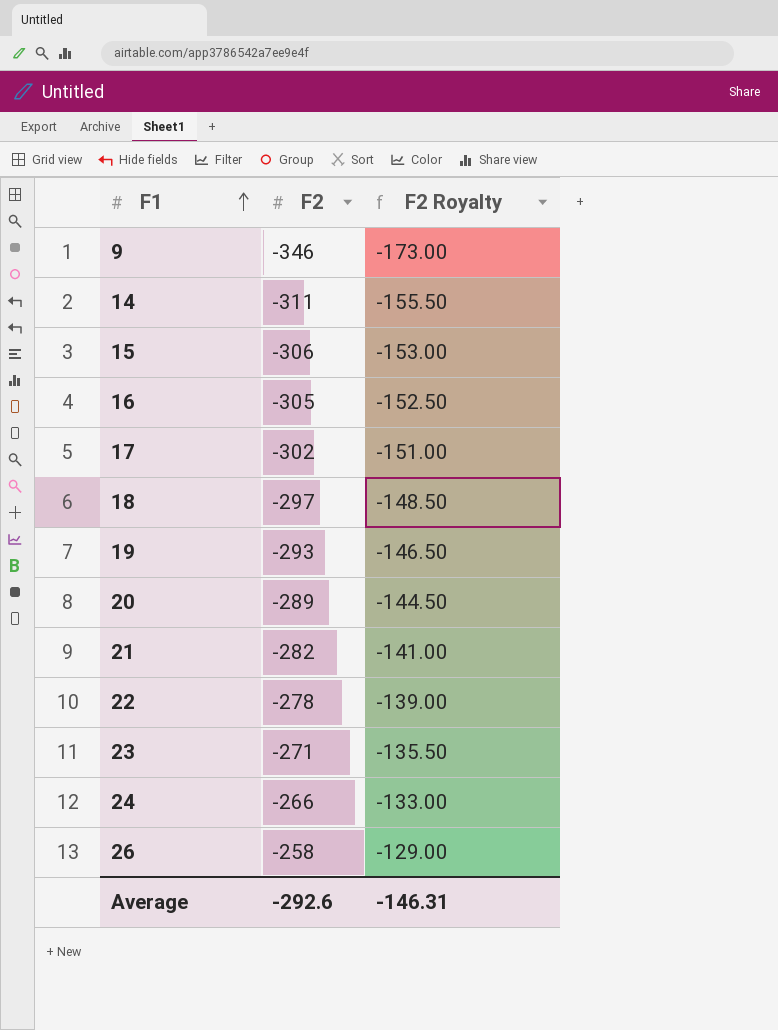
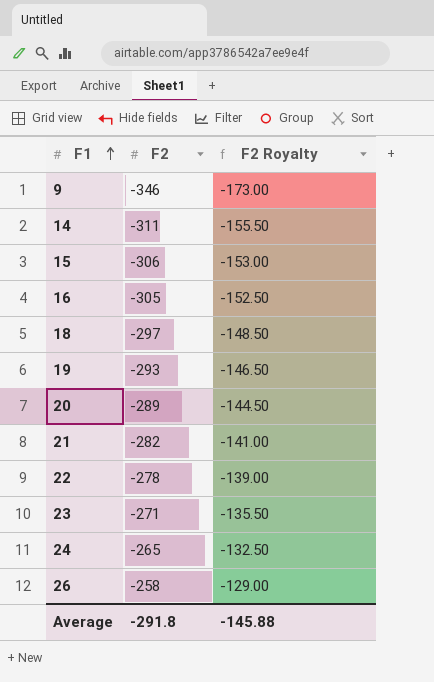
row 17: -302 | -151.00 -> none
24 | F2: -266 -> -265
24 | F2 Royalty: -133.00 -> -132.50
Average | F2: -292.6 -> -291.8
Average | F2 Royalty: -146.31 -> -145.88

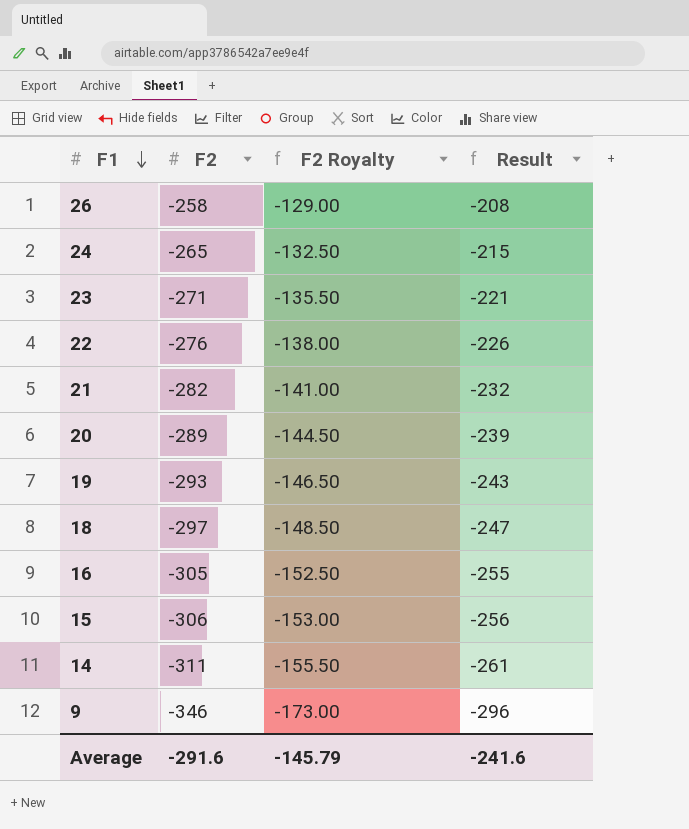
row order: F1 ascending -> F1 descending
column Result | formula: none -> [F2] + 50
22 | F2: -278 -> -276
22 | F2 Royalty: -139.00 -> -138.00
Average | F2: -291.8 -> -291.6
Average | F2 Royalty: -145.88 -> -145.79

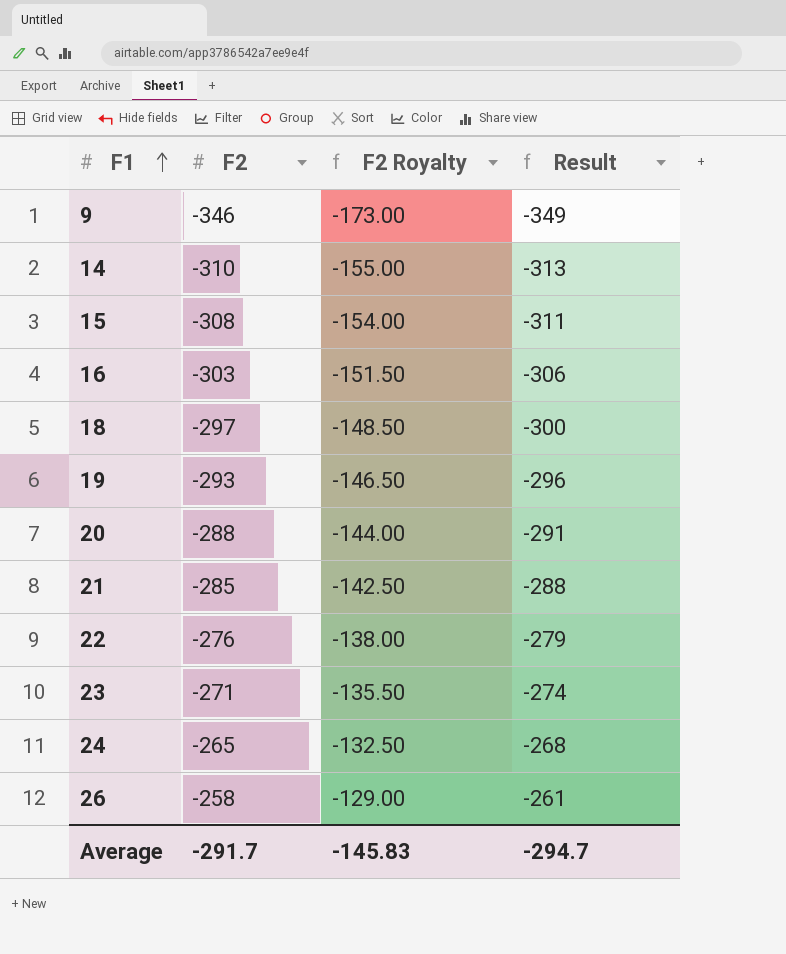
row order: F1 descending -> F1 ascending
column Result | formula: [F2] + 50 -> [F2] - 3
14 | F2: -311 -> -310
14 | F2 Royalty: -155.50 -> -155.00
15 | F2: -306 -> -308
15 | F2 Royalty: -153.00 -> -154.00
16 | F2: -305 -> -303
16 | F2 Royalty: -152.50 -> -151.50
20 | F2: -289 -> -288
20 | F2 Royalty: -144.50 -> -144.00
21 | F2: -282 -> -285
21 | F2 Royalty: -141.00 -> -142.50
Average | F2: -291.6 -> -291.7
Average | F2 Royalty: -145.79 -> -145.83
Average | Result: -241.6 -> -294.7

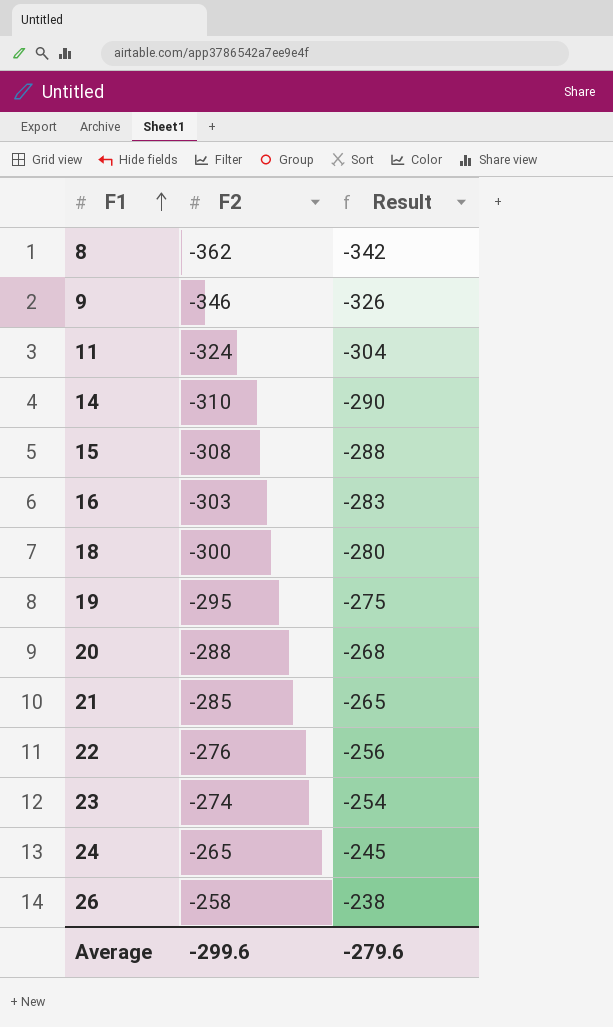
column F2 Royalty | formula: [F2] * 0.5 -> none
column Result | formula: [F2] - 3 -> [F2] + 20
row 8: none -> -362 | -342
row 11: none -> -324 | -304
18 | F2: -297 -> -300
19 | F2: -293 -> -295
23 | F2: -271 -> -274
Average | F2: -291.7 -> -299.6
Average | Result: -294.7 -> -279.6

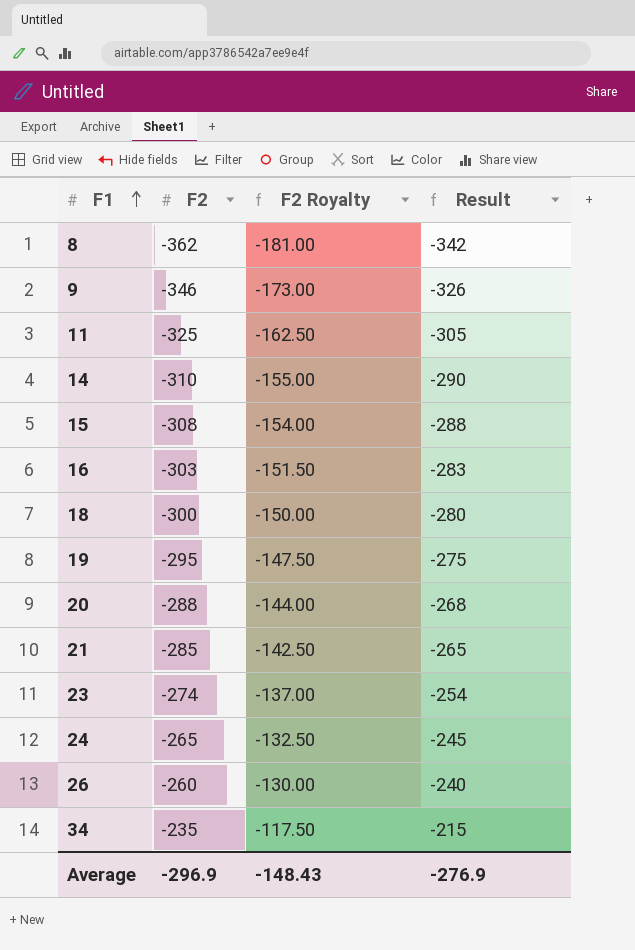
column F2 Royalty | formula: none -> [F2] * 0.5
row 22: -276 | -256 -> none
11 | F2: -324 -> -325
11 | Result: -304 -> -305
26 | F2: -258 -> -260
26 | Result: -238 -> -240
row 34: none -> -235 | -117.50 | -215
Average | F2: -299.6 -> -296.9
Average | Result: -279.6 -> -276.9

